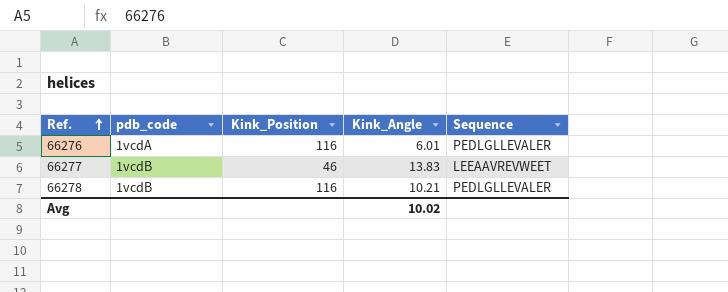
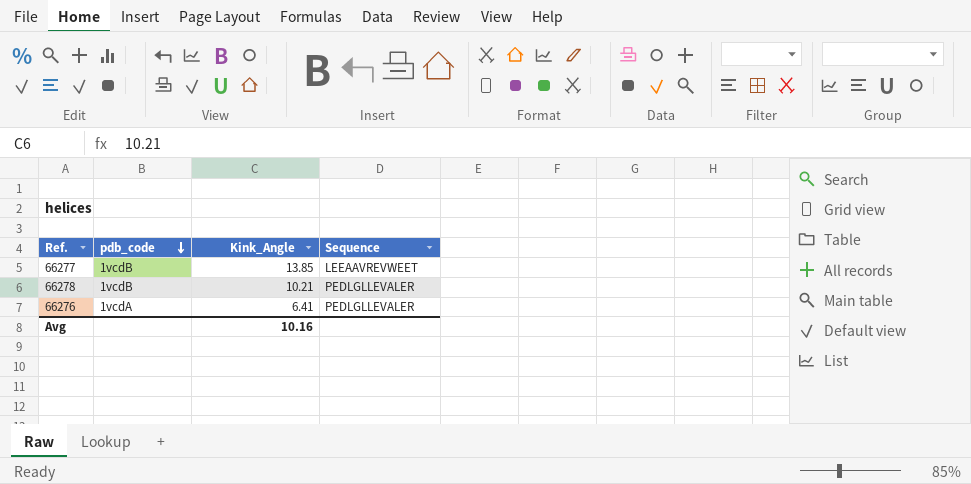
row order: Ref. ascending -> pdb_code descending
column Kink_Position | position: 3 -> none
66277 | Kink_Angle: 13.83 -> 13.85
66276 | Kink_Angle: 6.01 -> 6.41
Avg | Kink_Angle: 10.02 -> 10.16

